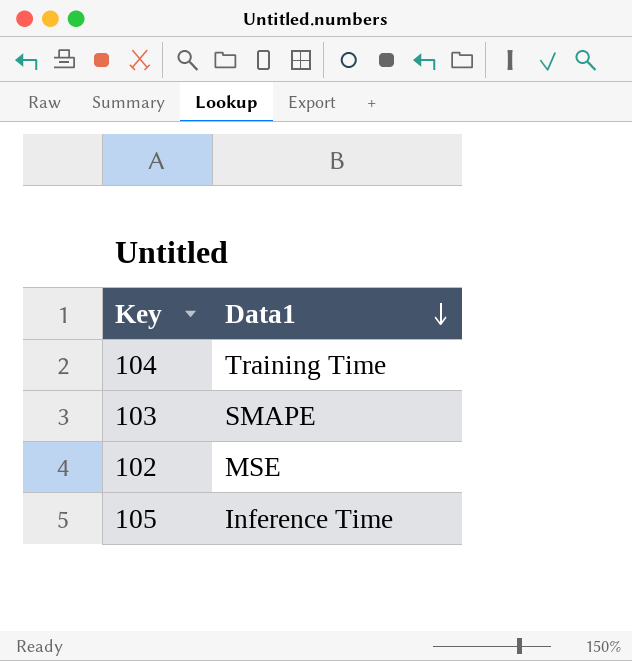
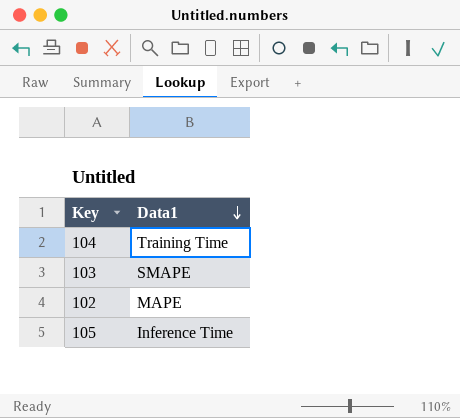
102 | Data1: MSE -> MAPE

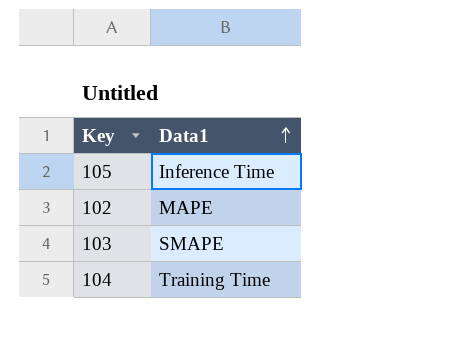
row order: Data1 descending -> Data1 ascending

